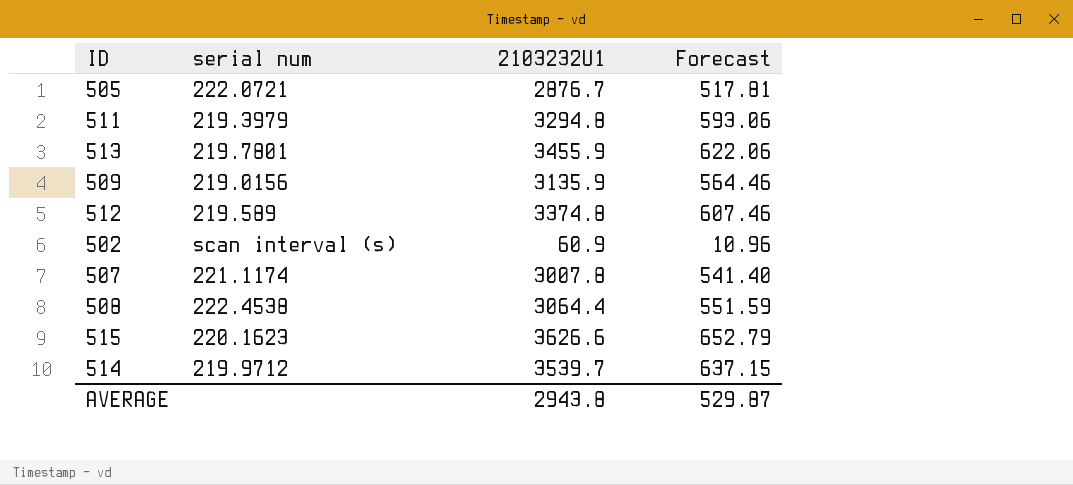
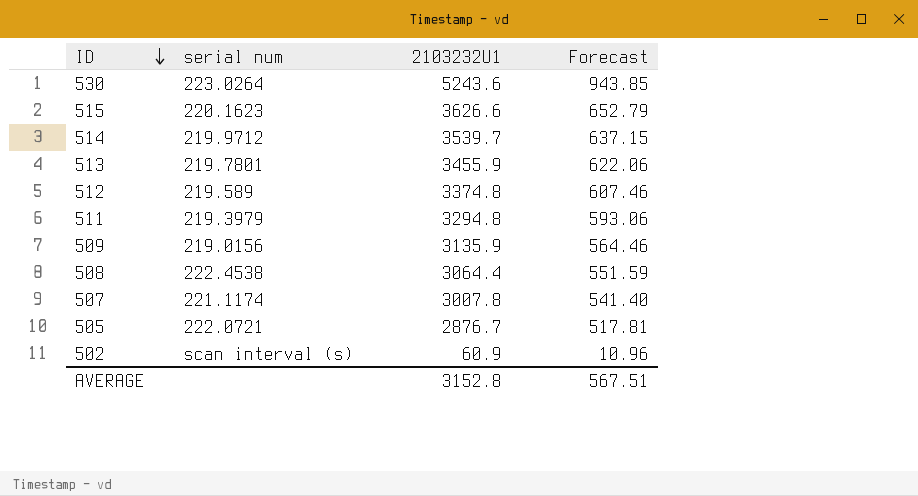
row order: none -> ID descending
row 530: none -> 223.0264 | 5243.6 | 943.85
AVERAGE | 2103232U1: 2943.8 -> 3152.8
AVERAGE | Forecast: 529.87 -> 567.51

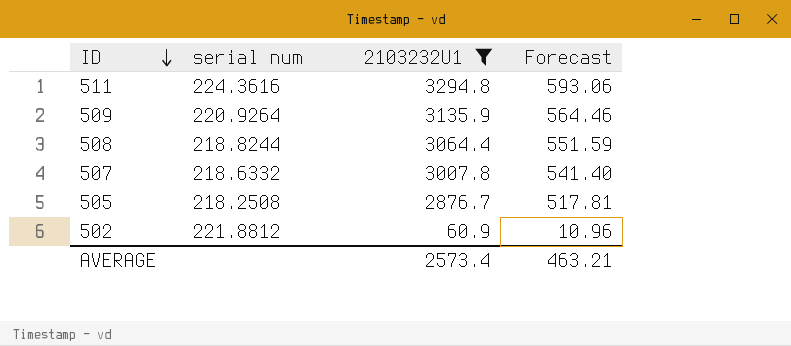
filter: none -> 2103232U1 <= 3294.8
511 | serial num: 219.3979 -> 224.3616
509 | serial num: 219.0156 -> 220.9264
508 | serial num: 222.4538 -> 218.8244
507 | serial num: 221.1174 -> 218.6332
505 | serial num: 222.0721 -> 218.2508
502 | serial num: scan interval (s) -> 221.8812
AVERAGE | 2103232U1: 3152.8 -> 2573.4
AVERAGE | Forecast: 567.51 -> 463.21

